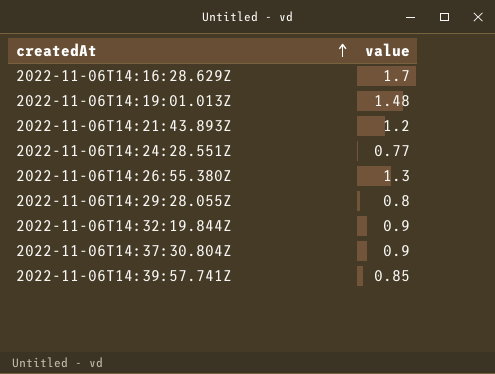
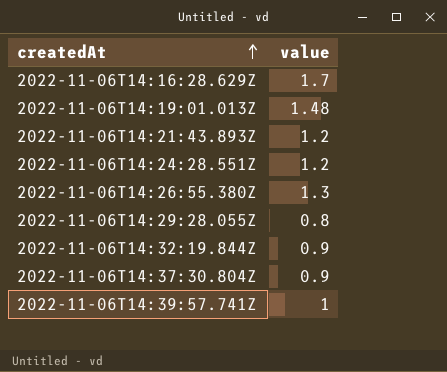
2022-11-06T14:24:28.551Z | value: 0.77 -> 1.2
2022-11-06T14:39:57.741Z | value: 0.85 -> 1

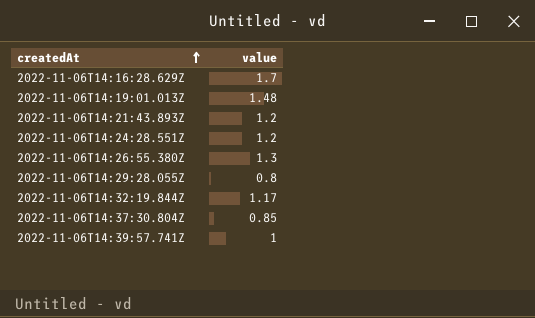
2022-11-06T14:32:19.844Z | value: 0.9 -> 1.17
2022-11-06T14:37:30.804Z | value: 0.9 -> 0.85

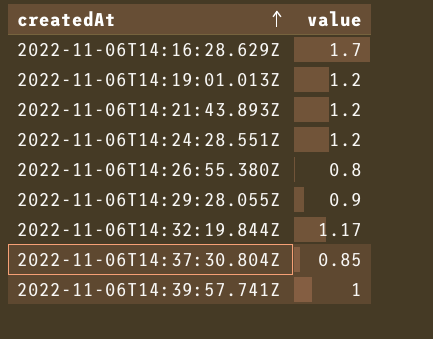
2022-11-06T14:19:01.013Z | value: 1.48 -> 1.2
2022-11-06T14:26:55.380Z | value: 1.3 -> 0.8
2022-11-06T14:29:28.055Z | value: 0.8 -> 0.9

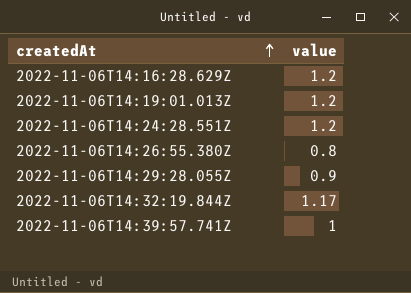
row 2022-11-06T14:21:43.893Z: 1.2 -> none
row 2022-11-06T14:37:30.804Z: 0.85 -> none
2022-11-06T14:16:28.629Z | value: 1.7 -> 1.2

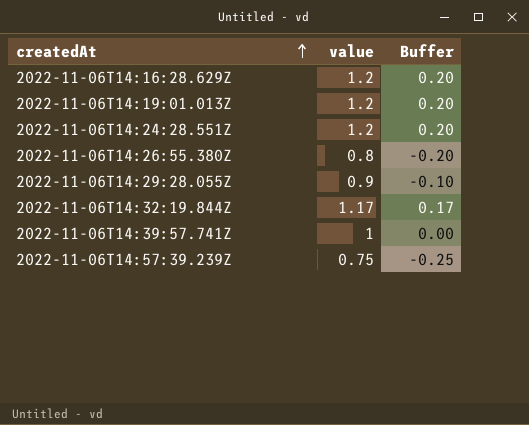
column Buffer | formula: none -> [value] - 1
row 2022-11-06T14:57:39.239Z: none -> 0.75 | -0.25

